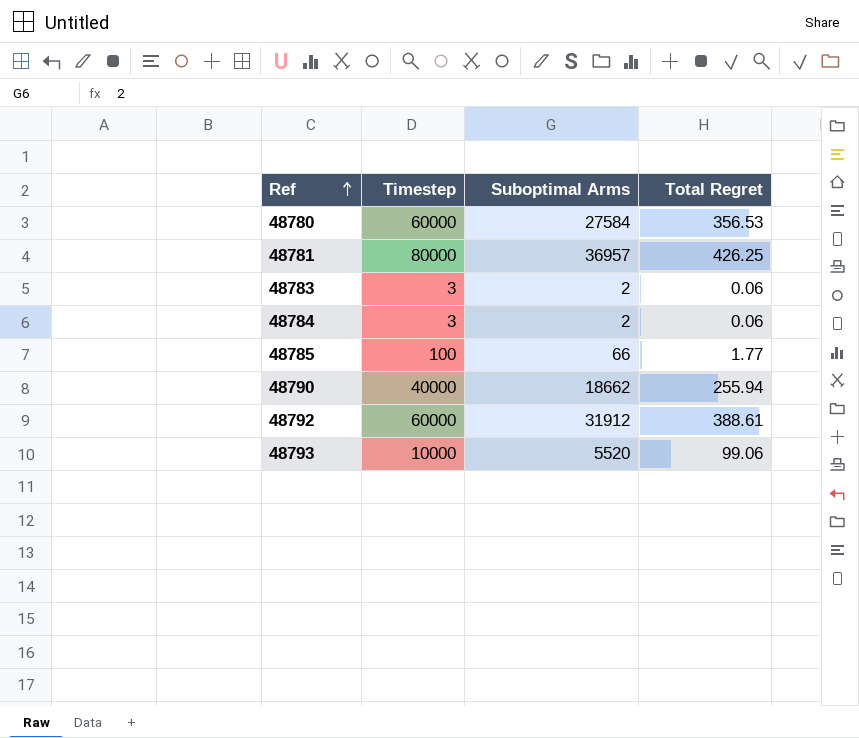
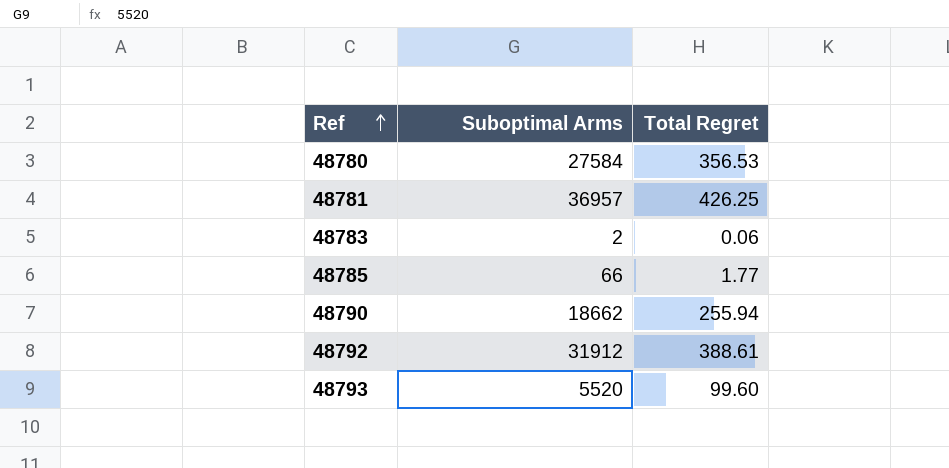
column Timestep | position: 2 -> none
row 48784: 3 | 2 | 0.06 -> none
48793 | Total Regret: 99.06 -> 99.60

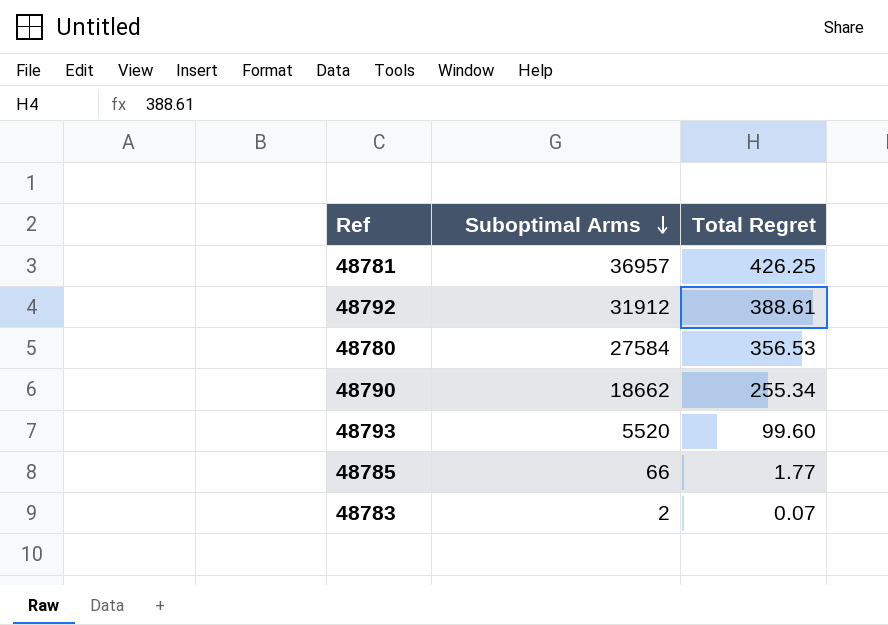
row order: Ref ascending -> Suboptimal Arms descending
48790 | Total Regret: 255.94 -> 255.34
48783 | Total Regret: 0.06 -> 0.07

